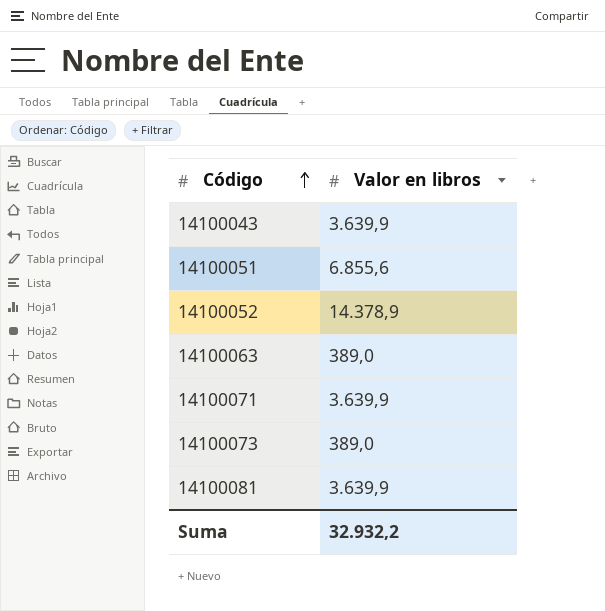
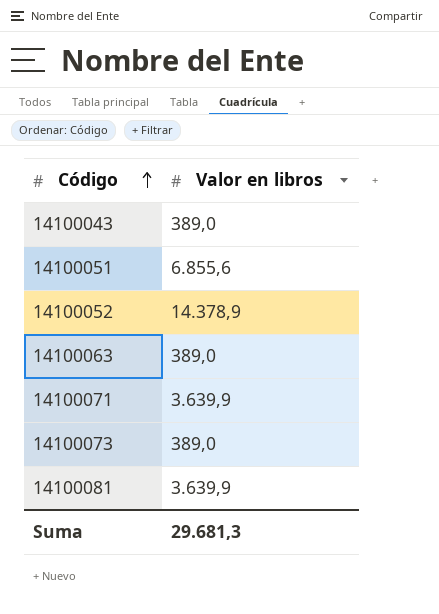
14100043 | Valor en libros: 3.639,9 -> 389,0
Suma | Valor en libros: 32.932,2 -> 29.681,3

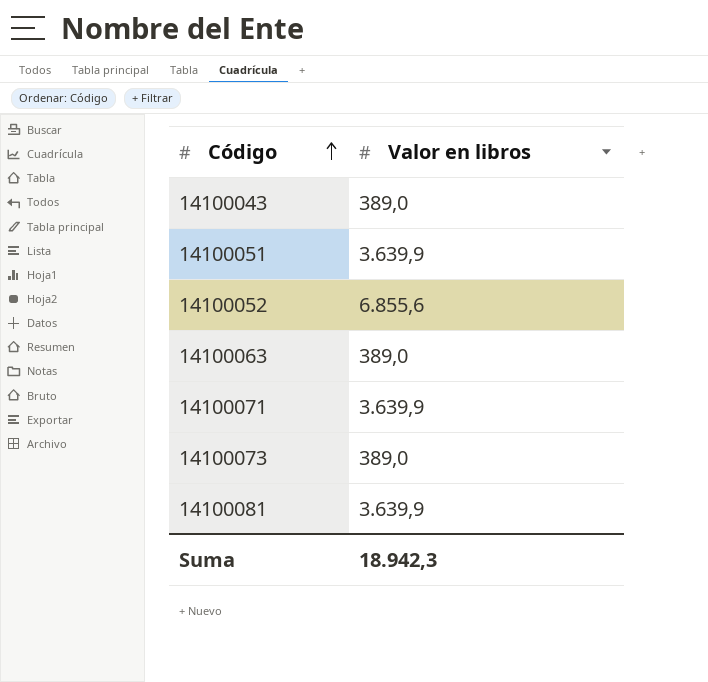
14100051 | Valor en libros: 6.855,6 -> 3.639,9
14100052 | Valor en libros: 14.378,9 -> 6.855,6
Suma | Valor en libros: 29.681,3 -> 18.942,3

